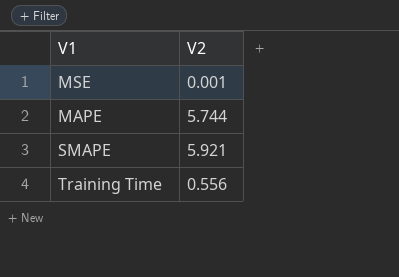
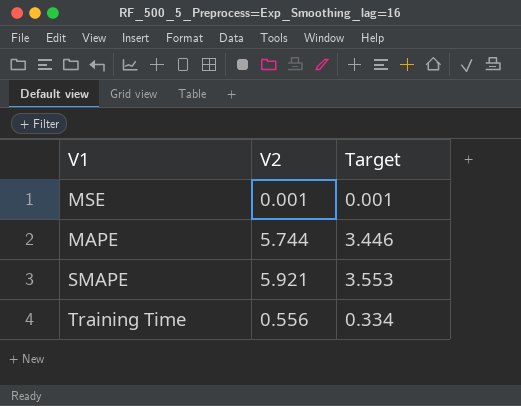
column Target | formula: none -> [V2] * 0.6

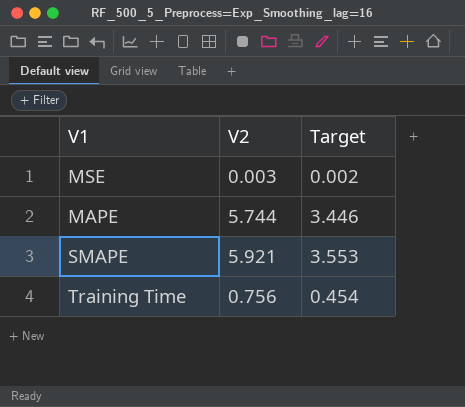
MSE | V2: 0.001 -> 0.003
MSE | Target: 0.001 -> 0.002
Training Time | V2: 0.556 -> 0.756
Training Time | Target: 0.334 -> 0.454

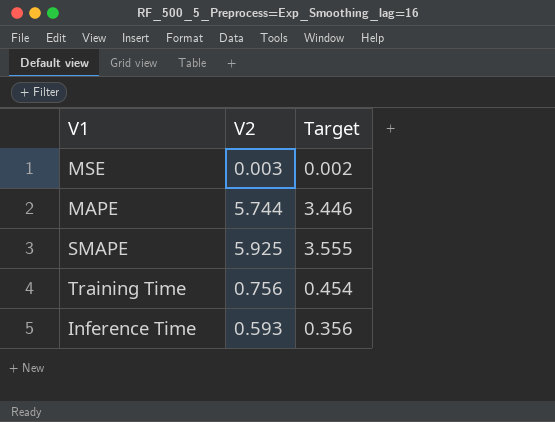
SMAPE | V2: 5.921 -> 5.925
SMAPE | Target: 3.553 -> 3.555
row Inference Time: none -> 0.593 | 0.356

